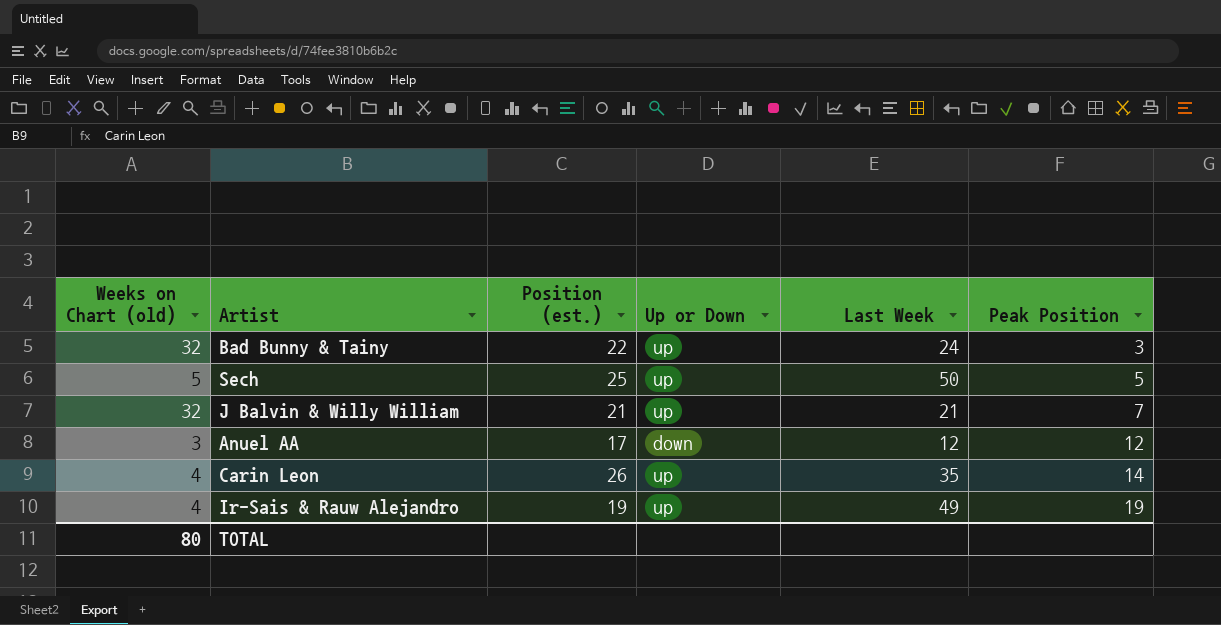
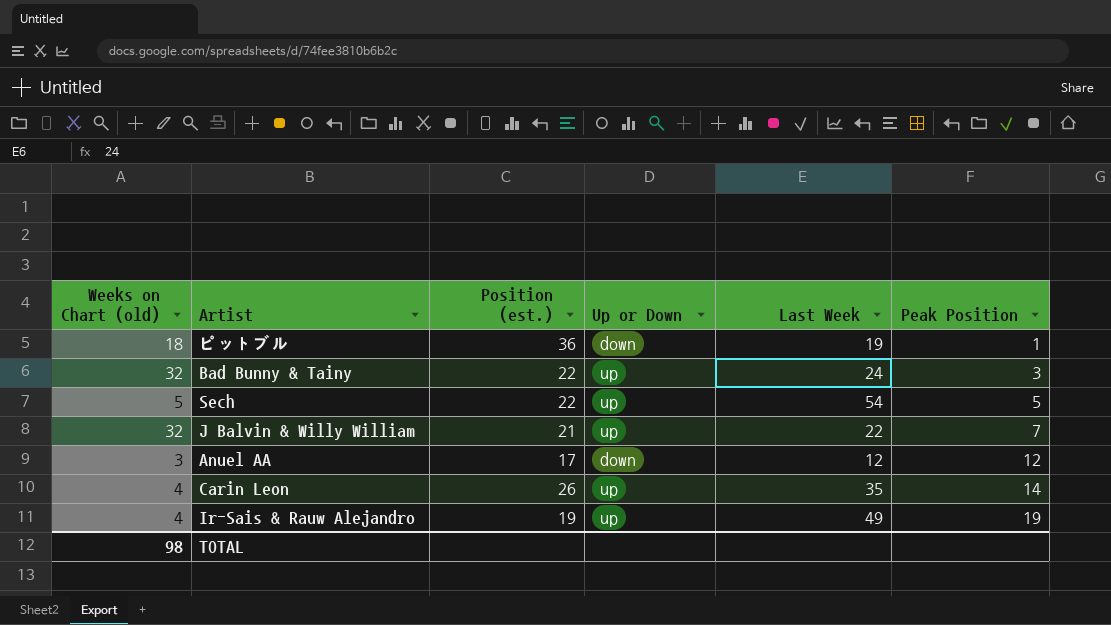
row ピットブル: none -> 18 | 36 | down | 19 | 1
Sech | Position (est.): 25 -> 22
Sech | Last Week: 50 -> 54
J Balvin & Willy William | Last Week: 21 -> 22
TOTAL | Weeks on Chart (old): 80 -> 98

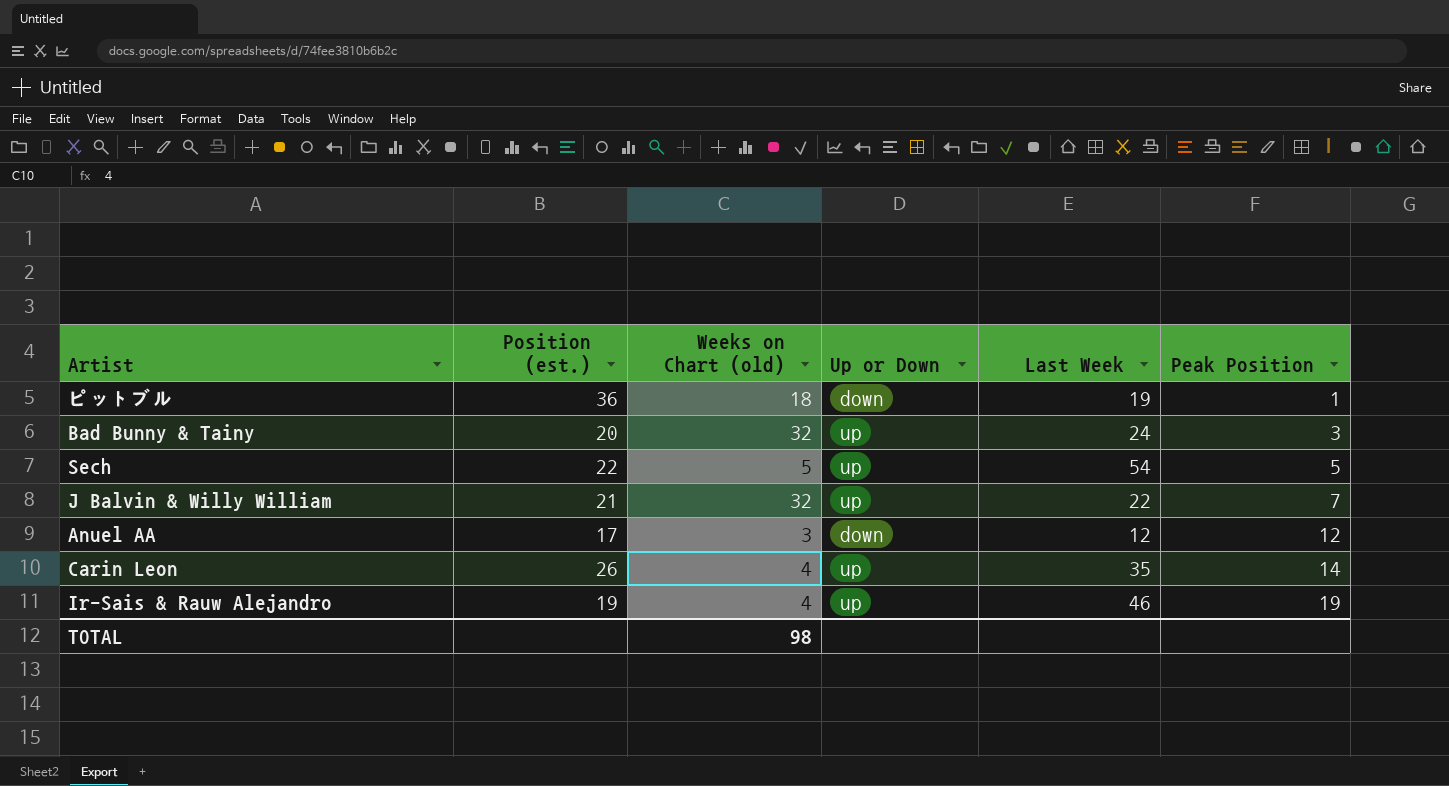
column Weeks on Chart (old) | position: 1 -> 3
Bad Bunny & Tainy | Position (est.): 22 -> 20
Ir-Sais & Rauw Alejandro | Last Week: 49 -> 46

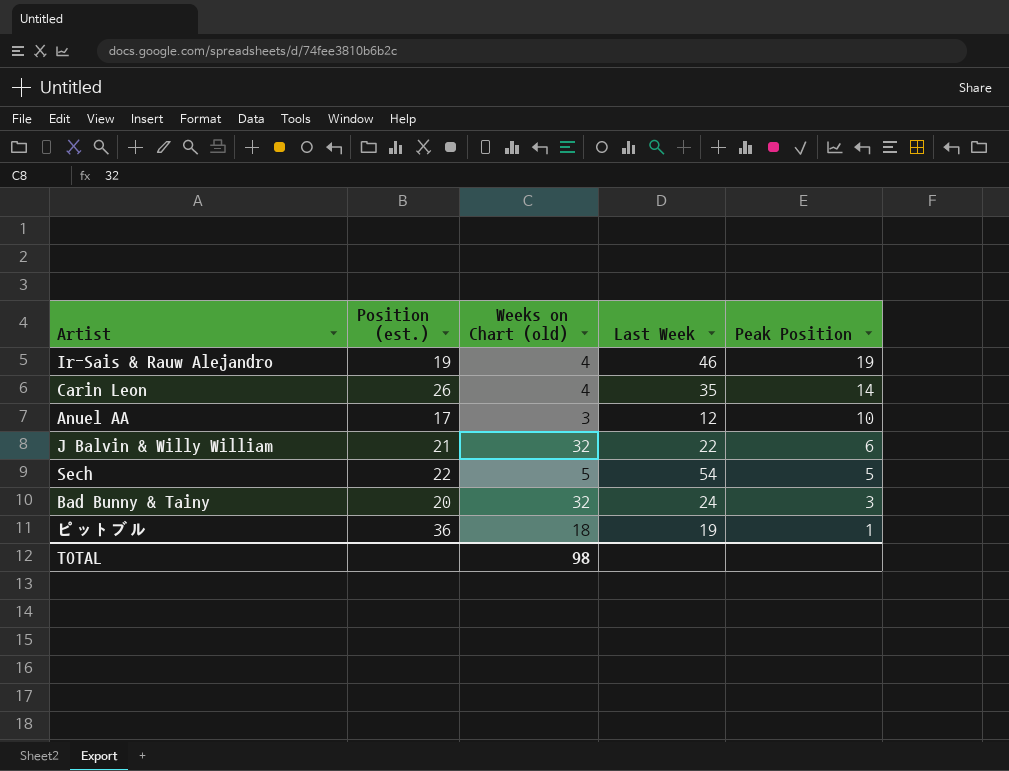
row order: Peak Position ascending -> Peak Position descending
column Up or Down | position: 4 -> none
Anuel AA | Peak Position: 12 -> 10
J Balvin & Willy William | Peak Position: 7 -> 6

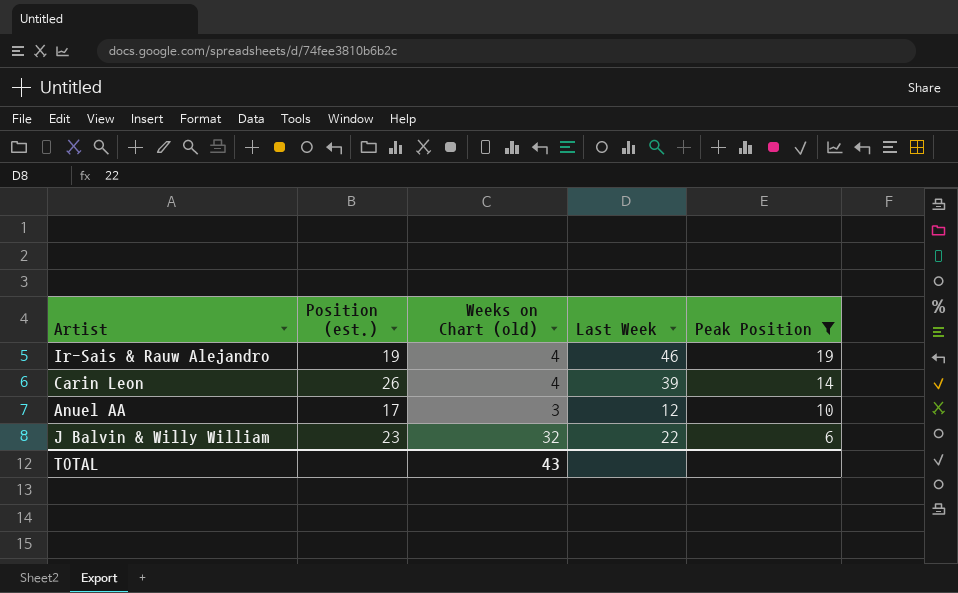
filter: none -> Peak Position >= 6
Carin Leon | Last Week: 35 -> 39
J Balvin & Willy William | Position (est.): 21 -> 23
TOTAL | Weeks on Chart (old): 98 -> 43

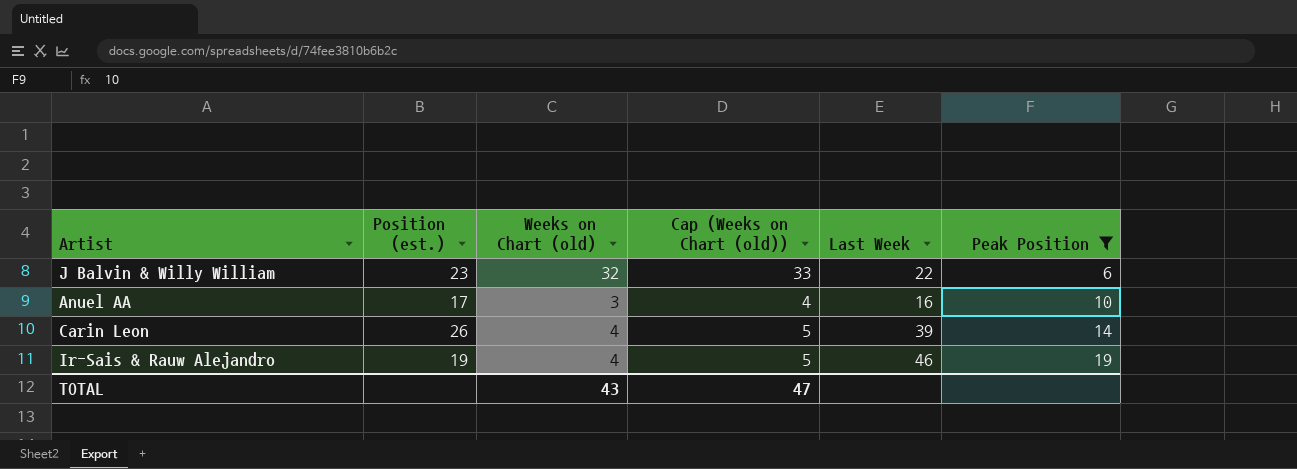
row order: Peak Position descending -> Peak Position ascending
column Cap (Weeks on Chart (old)) | formula: none -> [Weeks on Chart (old)] + 1
Anuel AA | Last Week: 12 -> 16

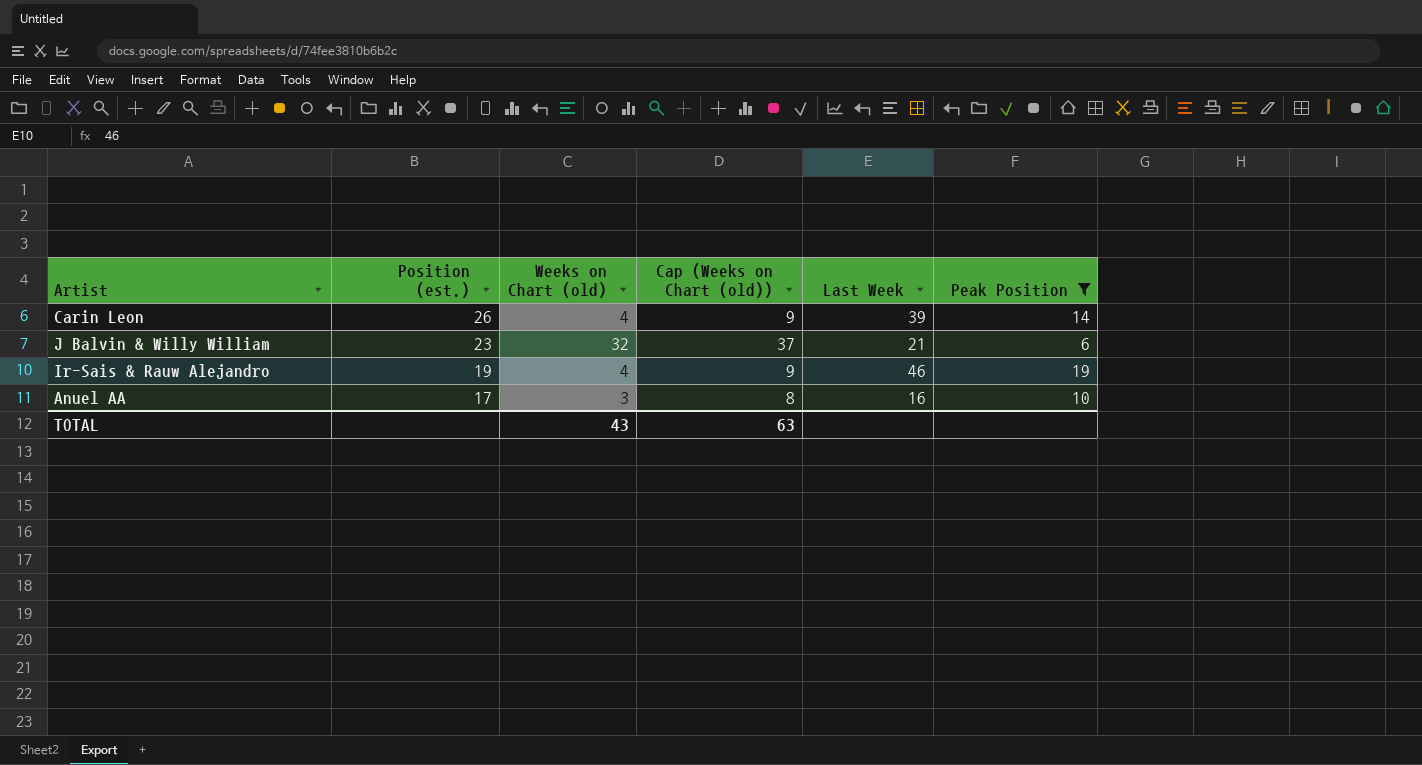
row order: Peak Position ascending -> Position (est.) descending
column Cap (Weeks on Chart (old)) | formula: [Weeks on Chart (old)] + 1 -> [Weeks on Chart (old)] + 5
J Balvin & Willy William | Last Week: 22 -> 21
TOTAL | Cap (Weeks on Chart (old)): 47 -> 63

